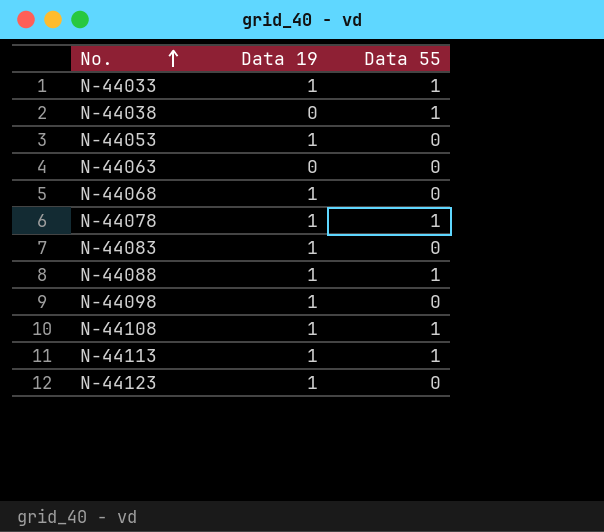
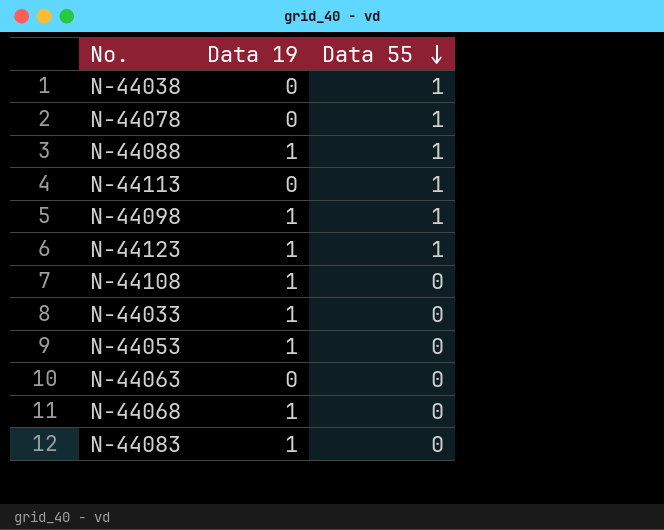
row order: No. ascending -> Data 55 descending
N-44078 | Data 19: 1 -> 0
N-44113 | Data 19: 1 -> 0
N-44098 | Data 55: 0 -> 1
N-44123 | Data 55: 0 -> 1
N-44108 | Data 55: 1 -> 0
N-44033 | Data 55: 1 -> 0

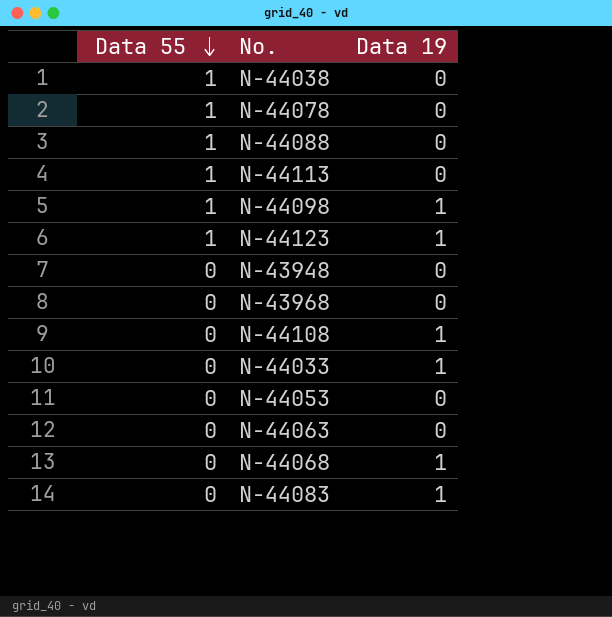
column Data 55 | position: 3 -> 1
N-44088 | Data 19: 1 -> 0
row N-43948: none -> 0 | 0
row N-43968: none -> 0 | 0
N-44053 | Data 19: 1 -> 0

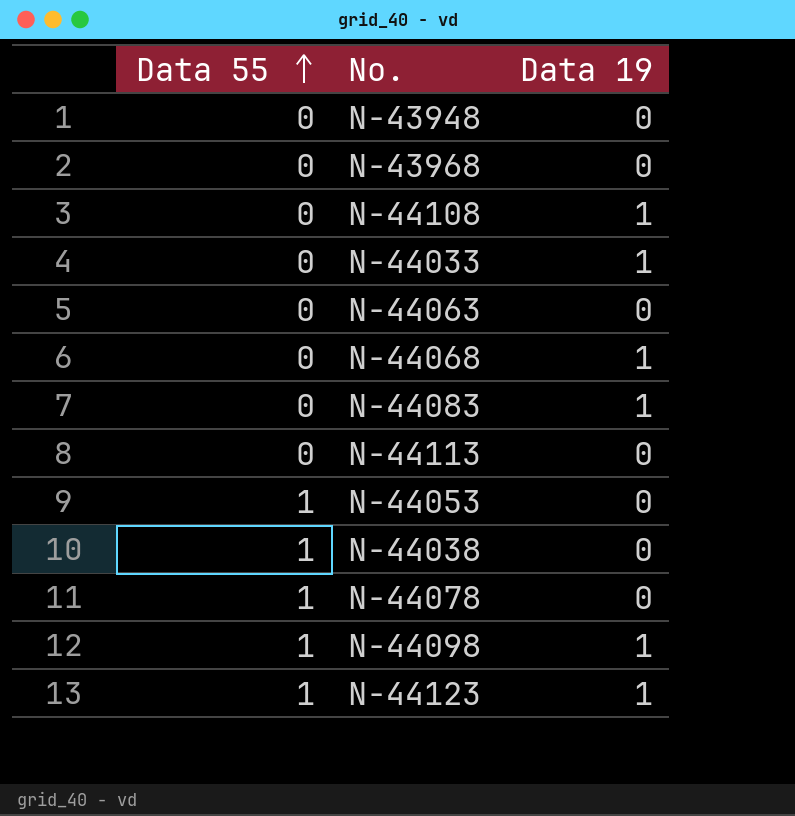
row order: Data 55 descending -> Data 55 ascending
row N-44088: 1 | 0 -> none
N-44113 | Data 55: 1 -> 0
N-44053 | Data 55: 0 -> 1

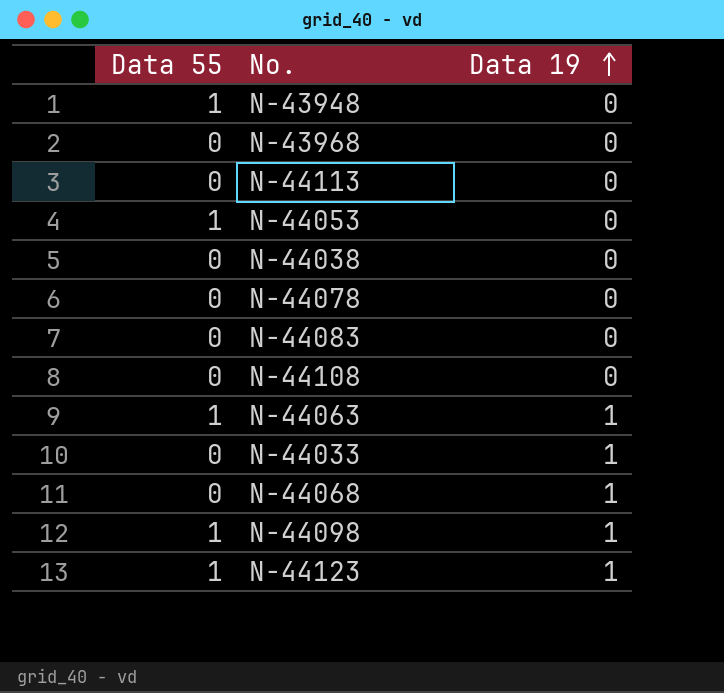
row order: Data 55 ascending -> Data 19 ascending
N-43948 | Data 55: 0 -> 1
N-44038 | Data 55: 1 -> 0
N-44078 | Data 55: 1 -> 0
N-44083 | Data 19: 1 -> 0
N-44108 | Data 19: 1 -> 0
N-44063 | Data 55: 0 -> 1
N-44063 | Data 19: 0 -> 1

